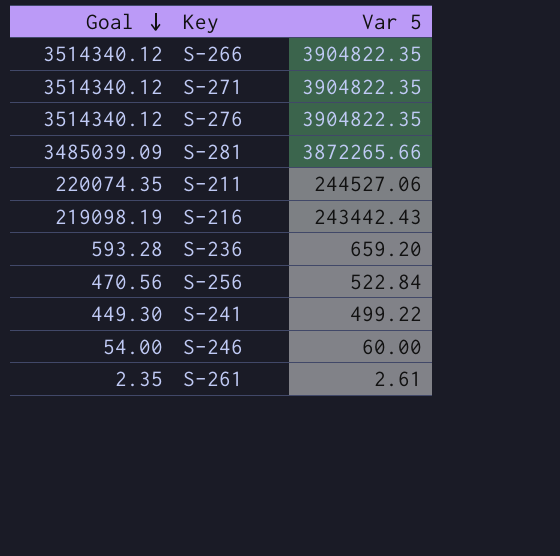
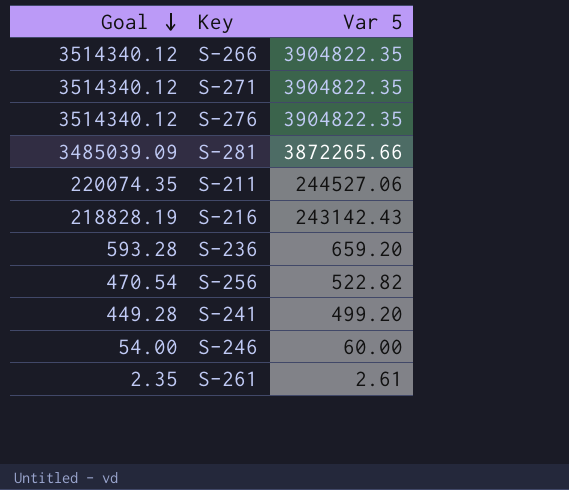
S-216 | Goal: 219098.19 -> 218828.19
S-216 | Var 5: 243442.43 -> 243142.43
S-256 | Goal: 470.56 -> 470.54
S-256 | Var 5: 522.84 -> 522.82
S-241 | Goal: 449.30 -> 449.28
S-241 | Var 5: 499.22 -> 499.20

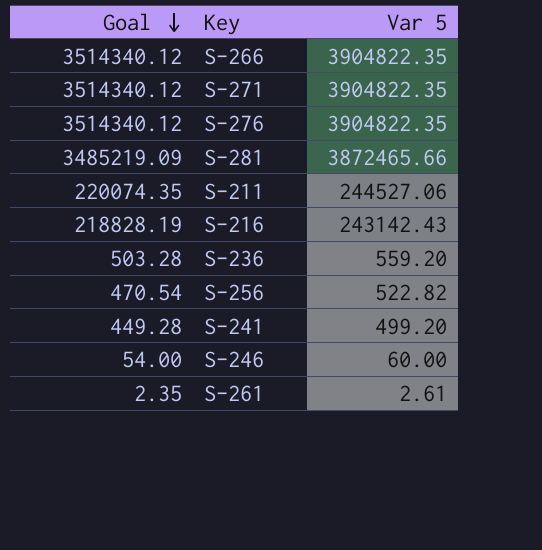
S-281 | Goal: 3485039.09 -> 3485219.09
S-281 | Var 5: 3872265.66 -> 3872465.66
S-236 | Goal: 593.28 -> 503.28
S-236 | Var 5: 659.20 -> 559.20

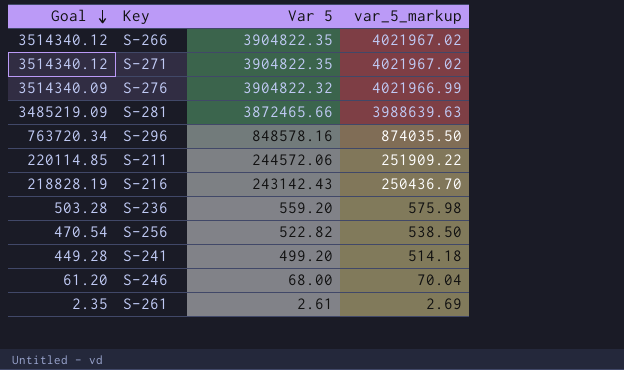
column var_5_markup | formula: none -> [Var 5] * 1.03
S-276 | Goal: 3514340.12 -> 3514340.09
S-276 | Var 5: 3904822.35 -> 3904822.32
row S-296: none -> 763720.34 | 848578.16 | 874035.50
S-211 | Goal: 220074.35 -> 220114.85
S-211 | Var 5: 244527.06 -> 244572.06
S-246 | Goal: 54.00 -> 61.20
S-246 | Var 5: 60.00 -> 68.00

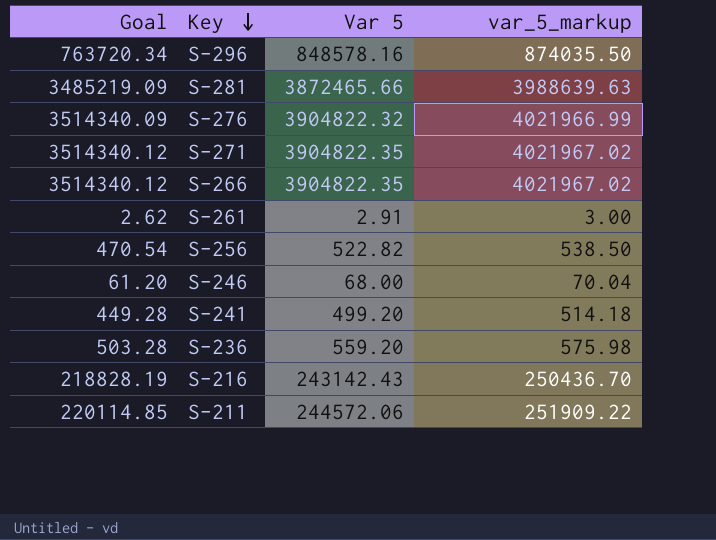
row order: Goal descending -> Key descending
S-261 | Goal: 2.35 -> 2.62
S-261 | Var 5: 2.61 -> 2.91
S-261 | var_5_markup: 2.69 -> 3.00

